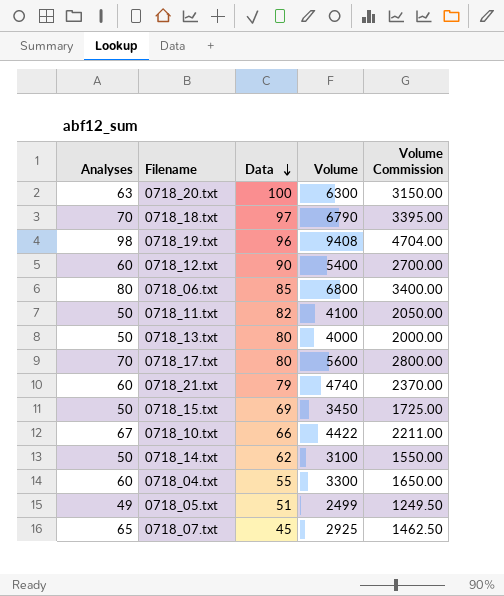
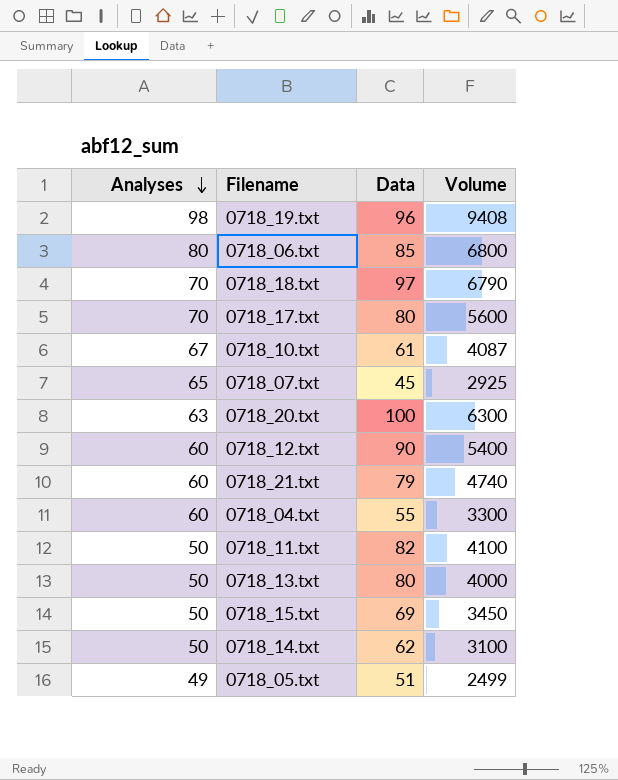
row order: Data descending -> Analyses descending
column Volume Commission | formula: [Volume] * 0.5 -> none
0718_10.txt | Data: 66 -> 61
0718_10.txt | Volume: 4422 -> 4087

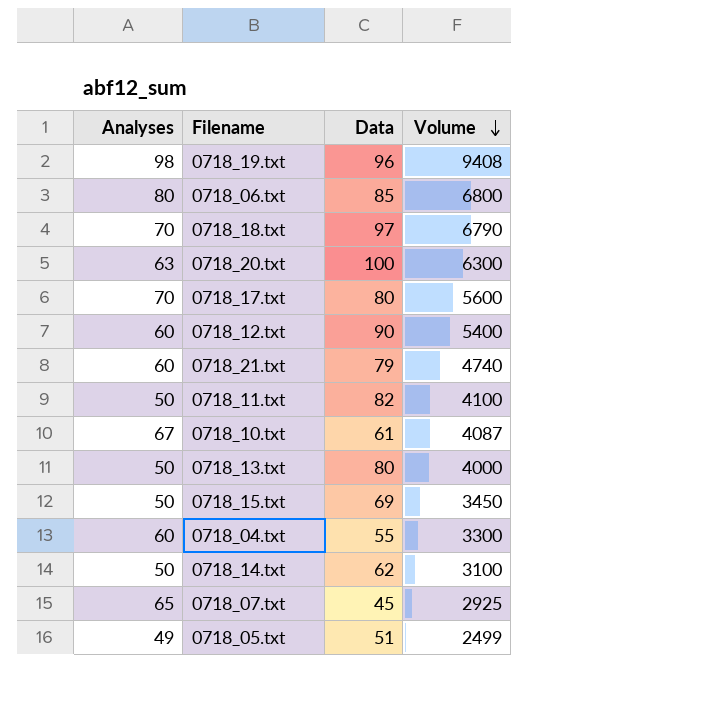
row order: Analyses descending -> Volume descending

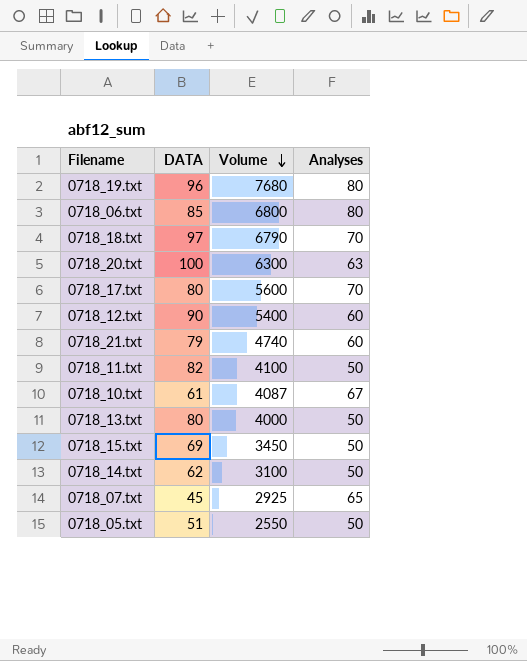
column name: Data -> DATA
column Analyses | position: 1 -> 4
row 0718_04.txt: 60 | 55 | 3300 -> none
0718_19.txt | Volume: 9408 -> 7680
0718_19.txt | Analyses: 98 -> 80
0718_05.txt | Volume: 2499 -> 2550
0718_05.txt | Analyses: 49 -> 50

